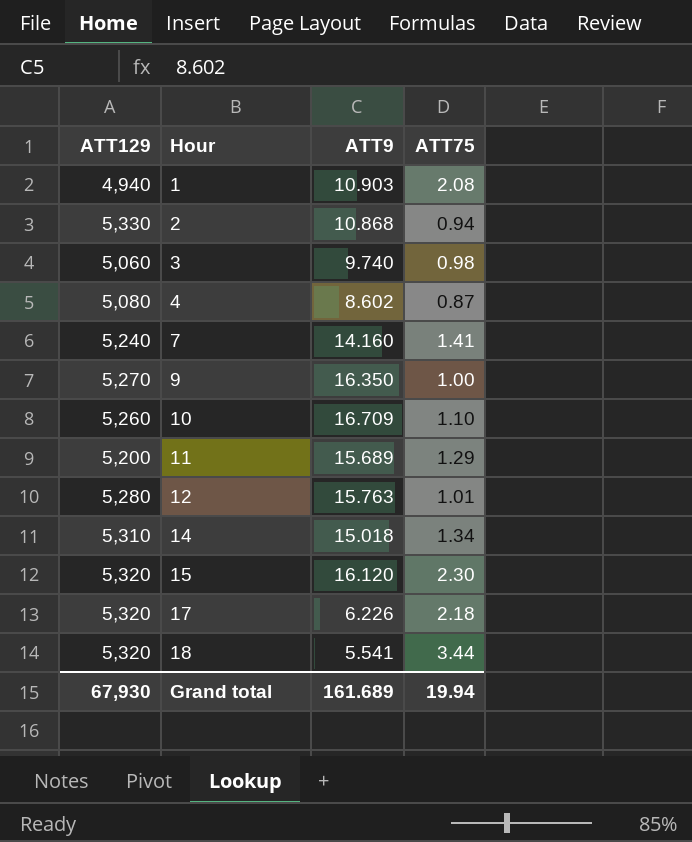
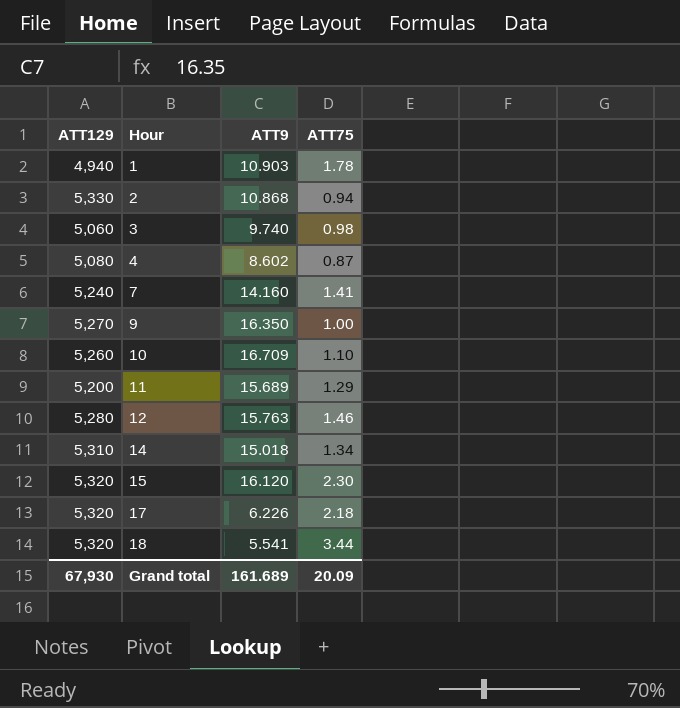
1 | ATT75: 2.08 -> 1.78
12 | ATT75: 1.01 -> 1.46
Grand total | ATT75: 19.94 -> 20.09

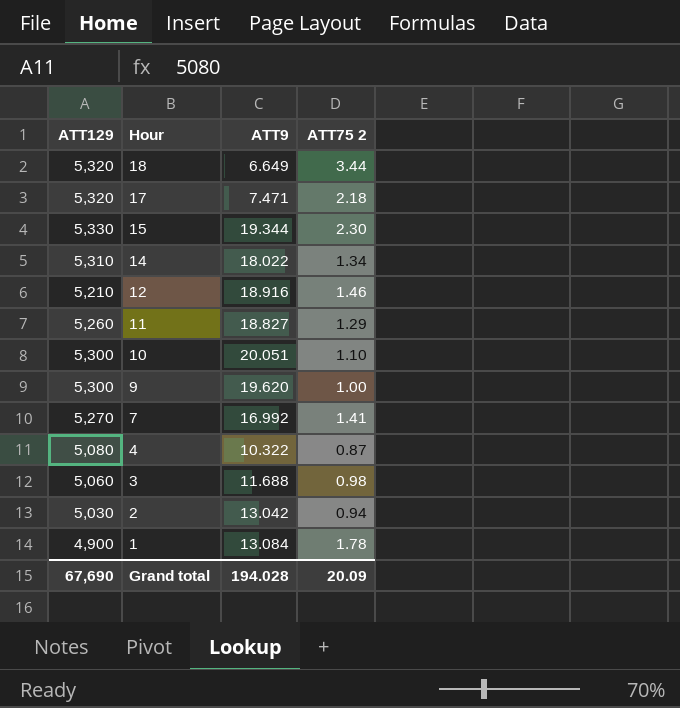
row order: Hour ascending -> Hour descending
column name: ATT75 -> ATT75 2
18 | ATT9: 5.541 -> 6.649
17 | ATT9: 6.226 -> 7.471
15 | ATT129: 5,320 -> 5,330
15 | ATT9: 16.120 -> 19.344
14 | ATT9: 15.018 -> 18.022
12 | ATT129: 5,280 -> 5,210
12 | ATT9: 15.763 -> 18.916
11 | ATT129: 5,200 -> 5,260
11 | ATT9: 15.689 -> 18.827
10 | ATT129: 5,260 -> 5,300
10 | ATT9: 16.709 -> 20.051
9 | ATT129: 5,270 -> 5,300
9 | ATT9: 16.350 -> 19.620
7 | ATT129: 5,240 -> 5,270
7 | ATT9: 14.160 -> 16.992
4 | ATT9: 8.602 -> 10.322
3 | ATT9: 9.740 -> 11.688
2 | ATT129: 5,330 -> 5,030
2 | ATT9: 10.868 -> 13.042
1 | ATT129: 4,940 -> 4,900
1 | ATT9: 10.903 -> 13.084
Grand total | ATT129: 67,930 -> 67,690
Grand total | ATT9: 161.689 -> 194.028

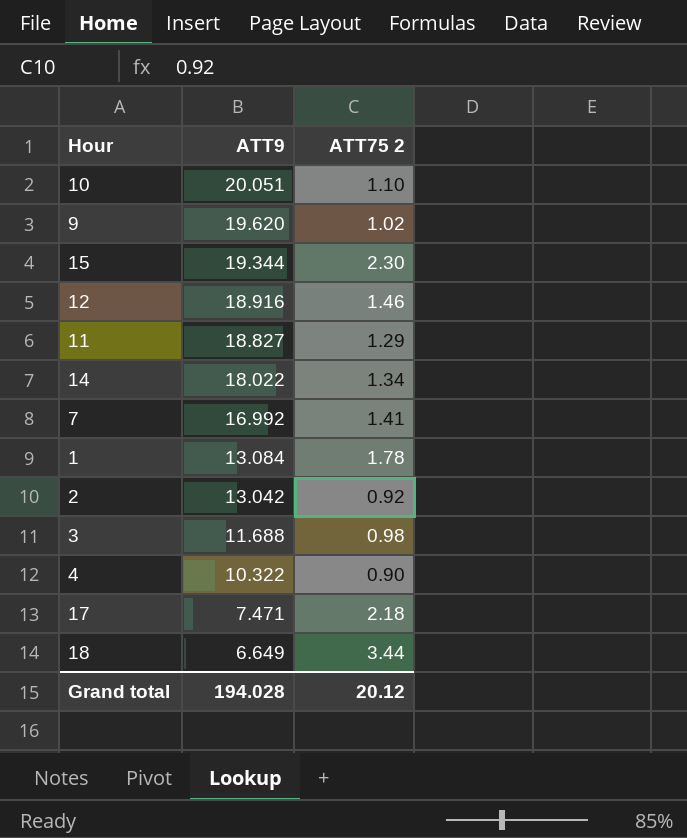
row order: Hour descending -> ATT9 descending
column ATT129 | position: 1 -> none
9 | ATT75 2: 1.00 -> 1.02
2 | ATT75 2: 0.94 -> 0.92
4 | ATT75 2: 0.87 -> 0.90
Grand total | ATT75 2: 20.09 -> 20.12

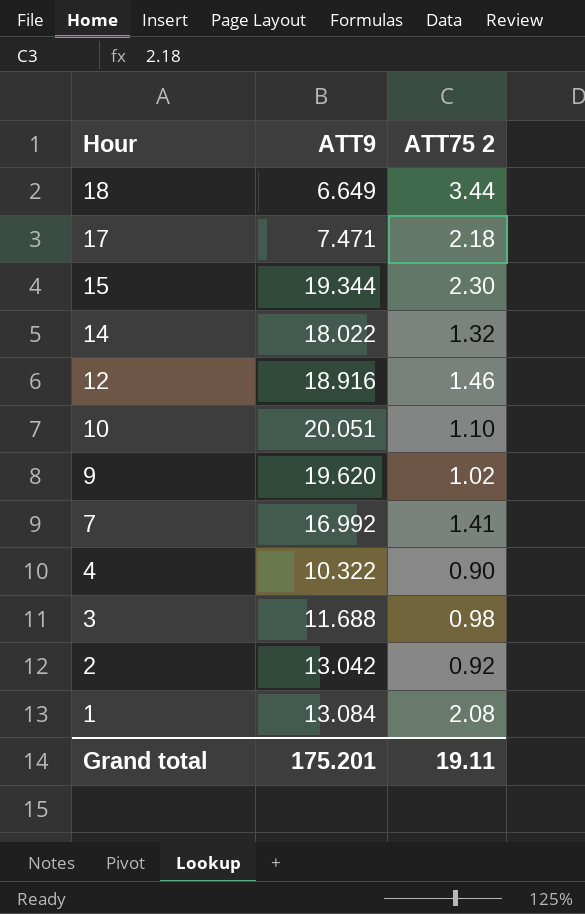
row order: ATT9 descending -> Hour descending
row 11: 18.827 | 1.29 -> none
14 | ATT75 2: 1.34 -> 1.32
1 | ATT75 2: 1.78 -> 2.08
Grand total | ATT9: 194.028 -> 175.201
Grand total | ATT75 2: 20.12 -> 19.11

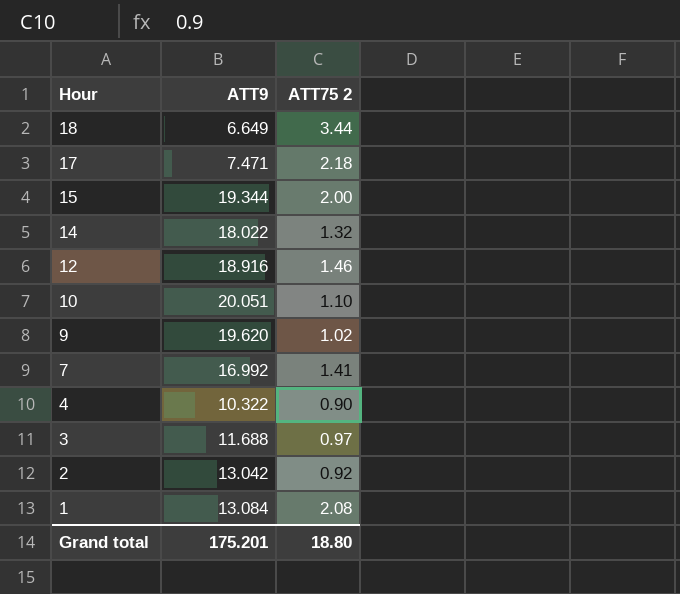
15 | ATT75 2: 2.30 -> 2.00
3 | ATT75 2: 0.98 -> 0.97
Grand total | ATT75 2: 19.11 -> 18.80

